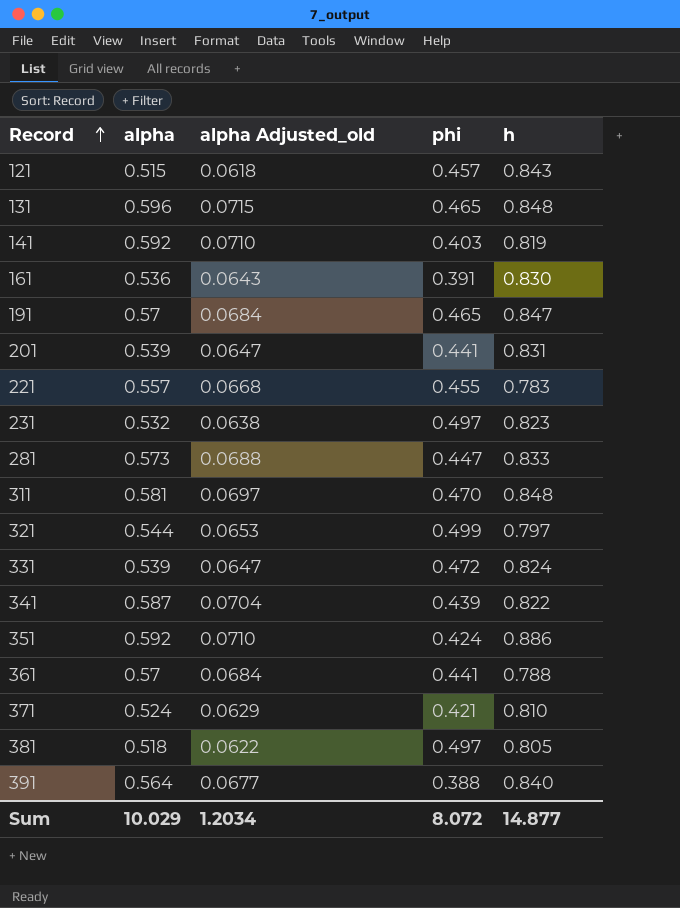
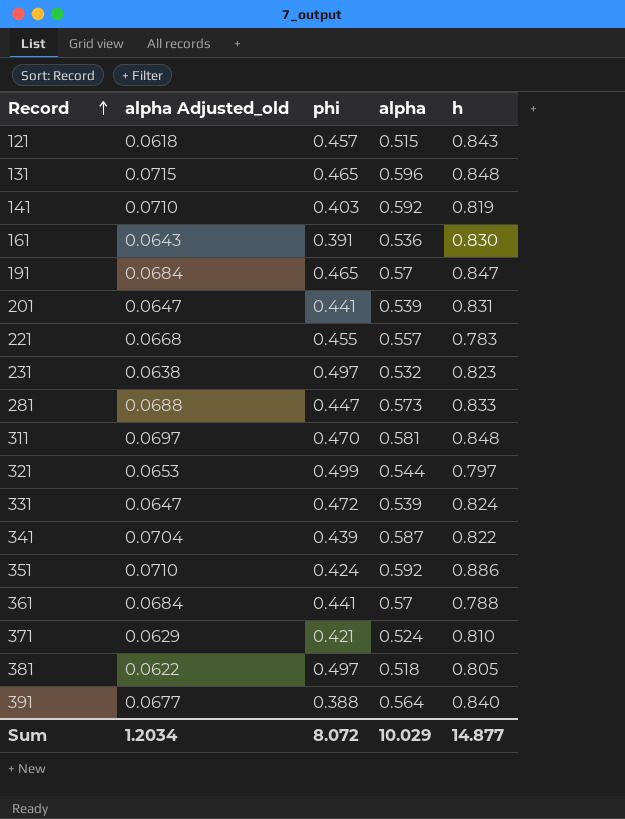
column alpha | position: 2 -> 4

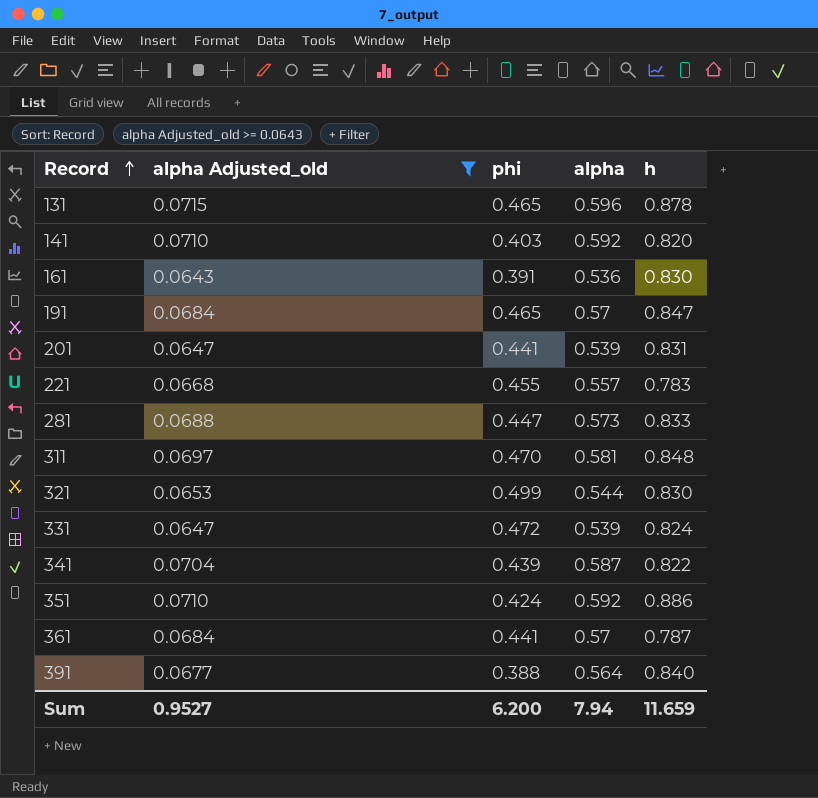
filter: none -> alpha Adjusted_old >= 0.0643
131 | h: 0.848 -> 0.878
141 | h: 0.819 -> 0.820
321 | h: 0.797 -> 0.830
361 | h: 0.788 -> 0.787
Sum | alpha Adjusted_old: 1.2034 -> 0.9527
Sum | phi: 8.072 -> 6.200
Sum | alpha: 10.029 -> 7.94
Sum | h: 14.877 -> 11.659

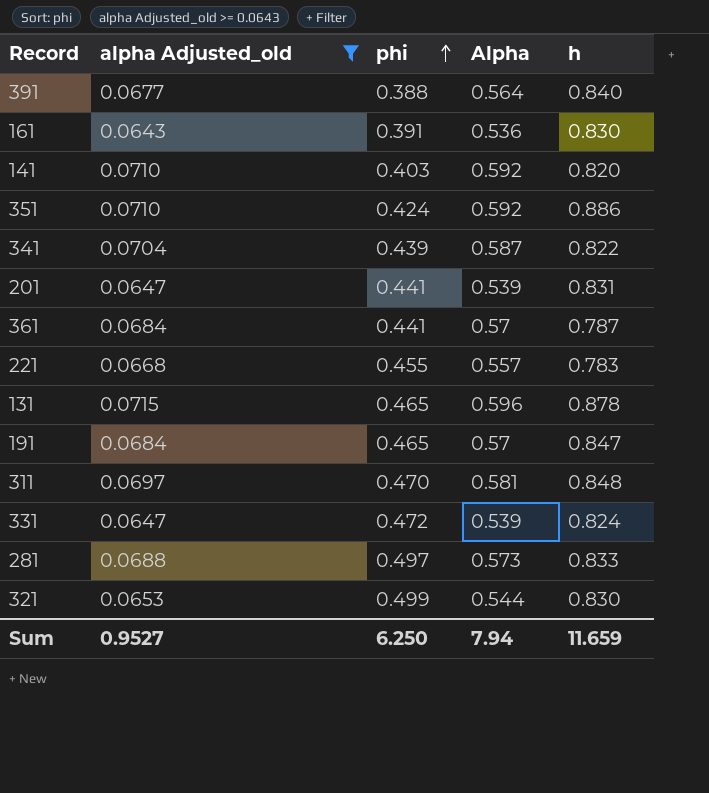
row order: Record ascending -> phi ascending
column name: alpha -> Alpha
281 | phi: 0.447 -> 0.497
Sum | phi: 6.200 -> 6.250

